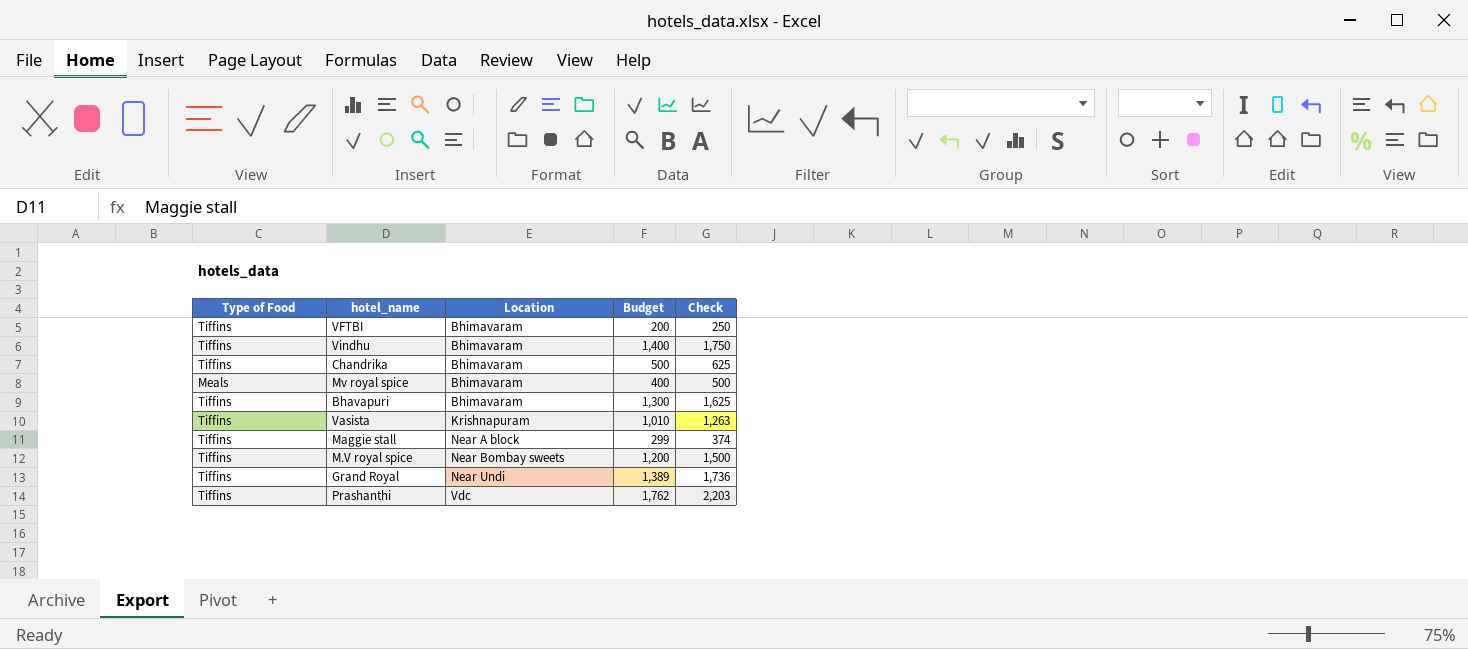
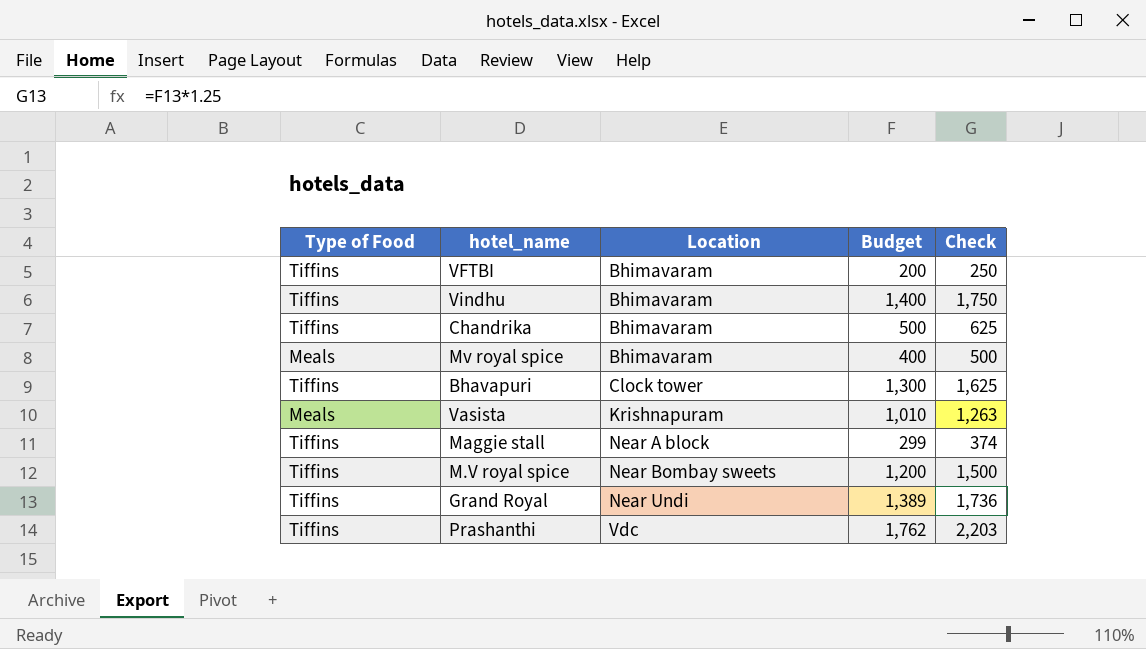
Bhavapuri | Location: Bhimavaram -> Clock tower
Vasista | Type of Food: Tiffins -> Meals

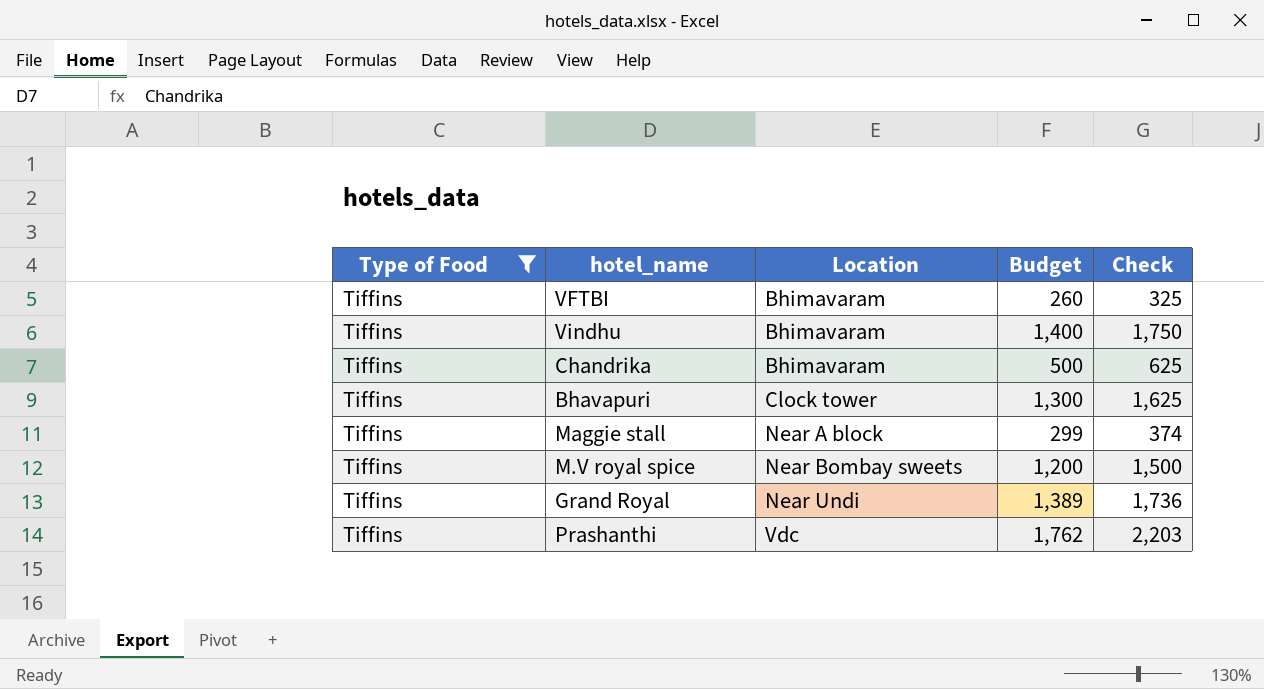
filter: none -> Type of Food = Tiffins
VFTBI | Budget: 200 -> 260
VFTBI | Check: 250 -> 325

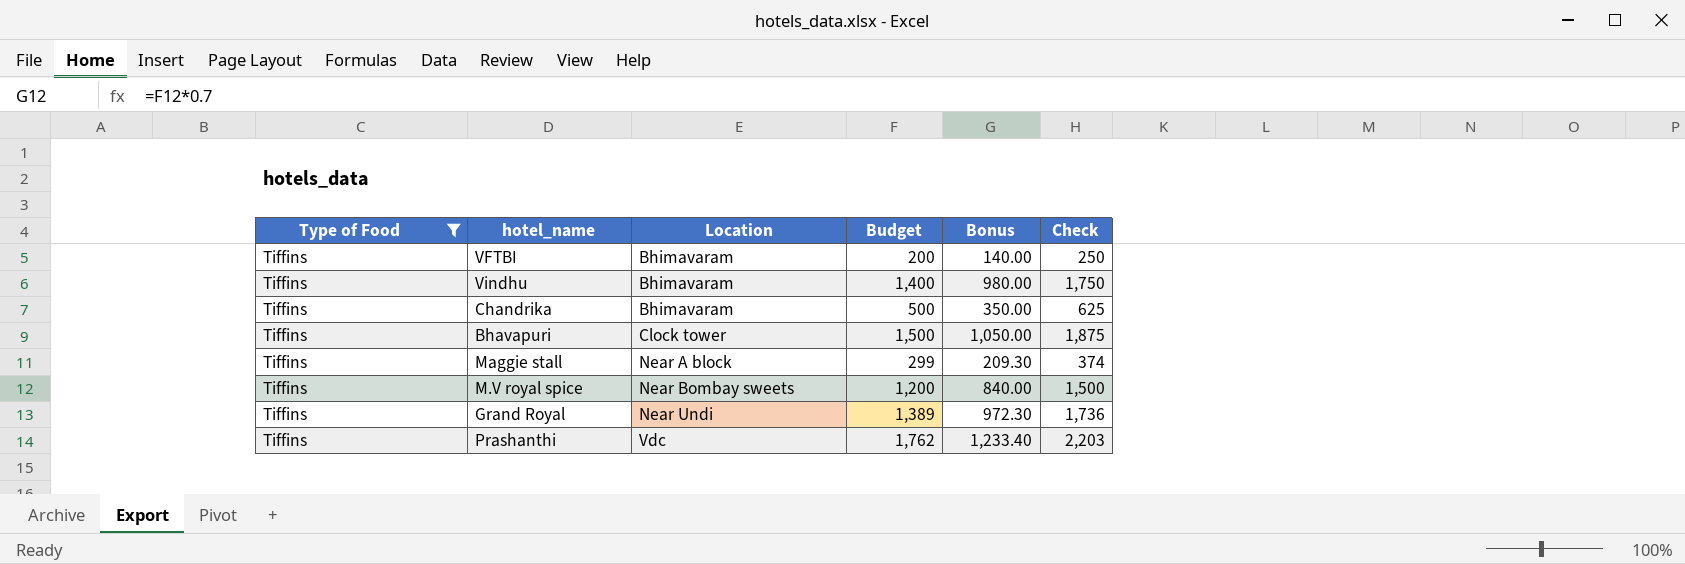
column Bonus | formula: none -> [Budget] * 0.7
VFTBI | Budget: 260 -> 200
VFTBI | Check: 325 -> 250
Bhavapuri | Budget: 1,300 -> 1,500
Bhavapuri | Check: 1,625 -> 1,875

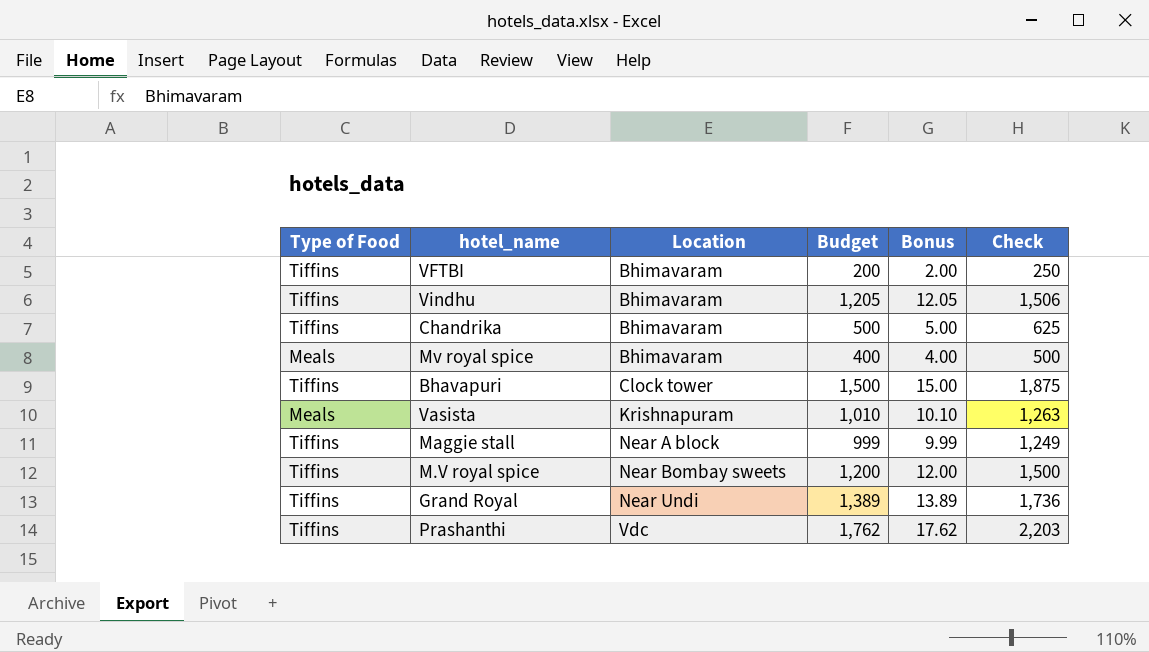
filter: Type of Food = Tiffins -> none
column Bonus | formula: [Budget] * 0.7 -> [Budget] * 0.01
Vindhu | Budget: 1,400 -> 1,205
Vindhu | Check: 1,750 -> 1,506
Maggie stall | Budget: 299 -> 999
Maggie stall | Check: 374 -> 1,249

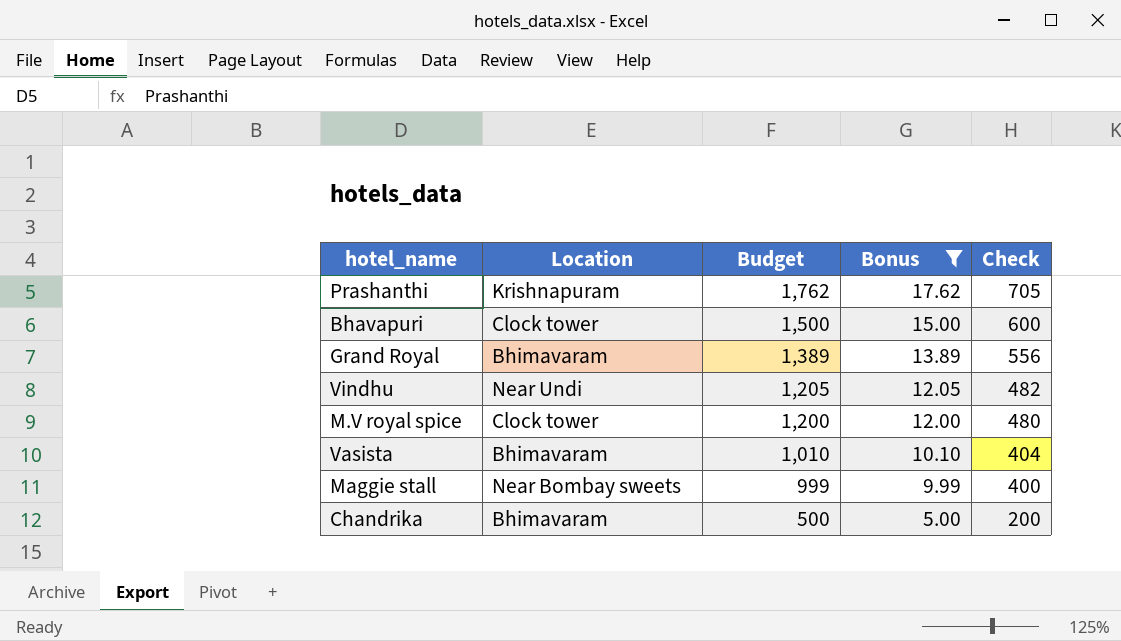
filter: none -> Bonus >= 5.00
row order: Location ascending -> Budget descending
column Type of Food | position: 1 -> none
column Check | formula: [Budget] * 1.25 -> [Budget] * 0.4
Prashanthi | Location: Vdc -> Krishnapuram
Grand Royal | Location: Near Undi -> Bhimavaram
Vindhu | Location: Bhimavaram -> Near Undi
M.V royal spice | Location: Near Bombay sweets -> Clock tower
Vasista | Location: Krishnapuram -> Bhimavaram
Maggie stall | Location: Near A block -> Near Bombay sweets

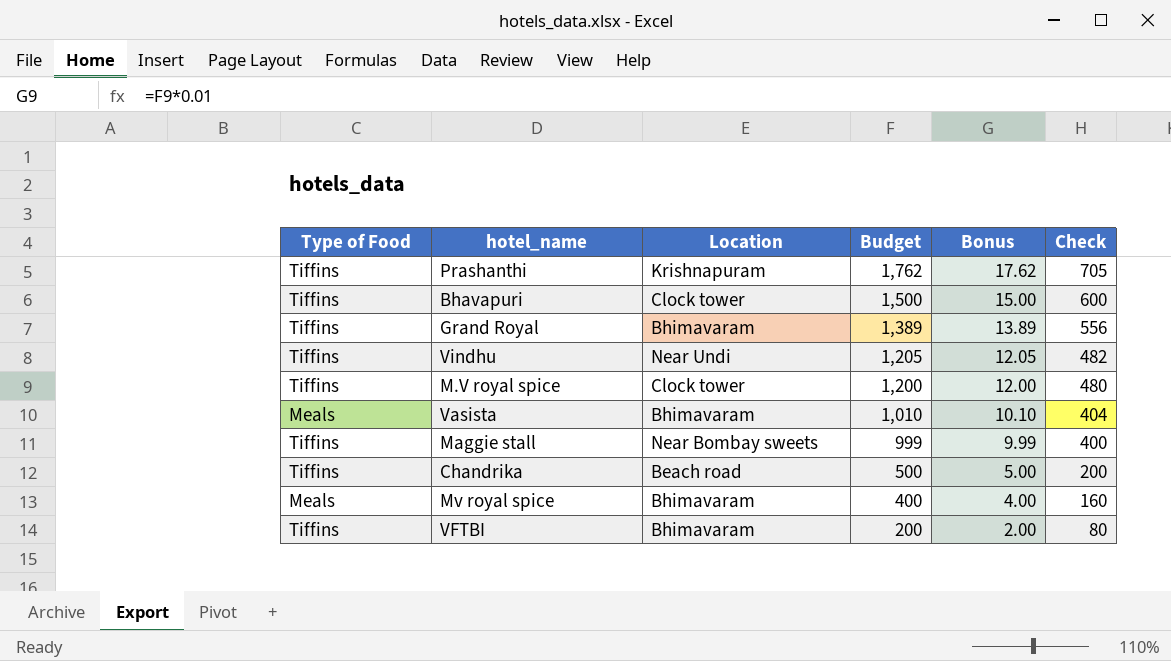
filter: Bonus >= 5.00 -> none
column Type of Food | position: none -> 1
Chandrika | Location: Bhimavaram -> Beach road

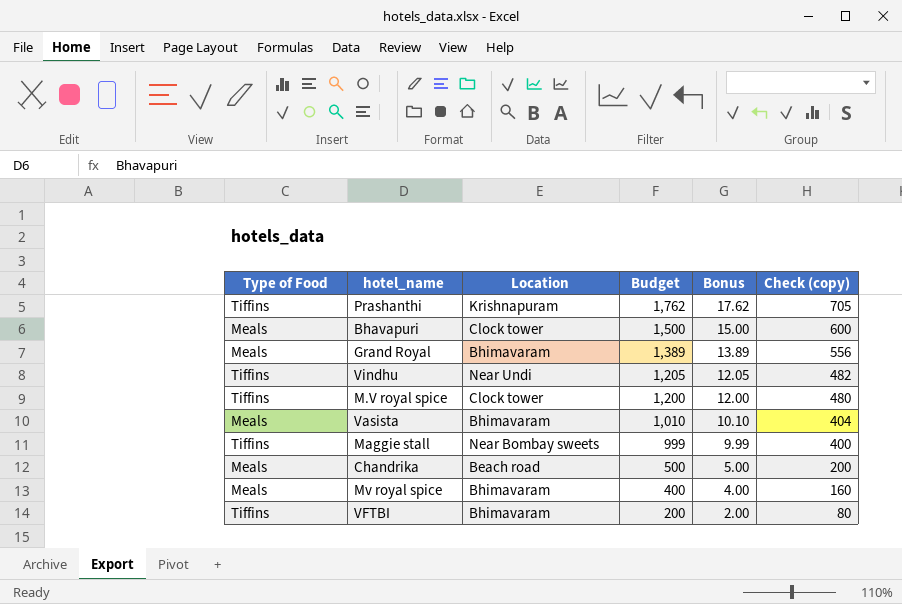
column name: Check -> Check (copy)
Bhavapuri | Type of Food: Tiffins -> Meals
Grand Royal | Type of Food: Tiffins -> Meals
Chandrika | Type of Food: Tiffins -> Meals

